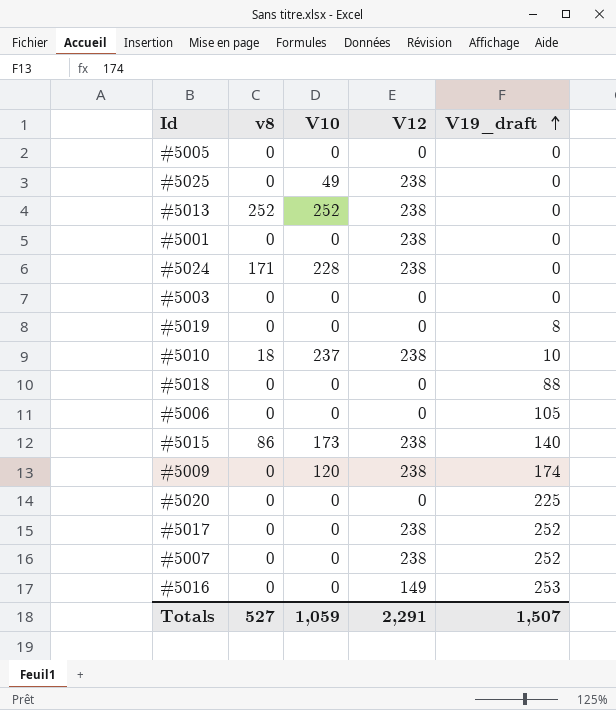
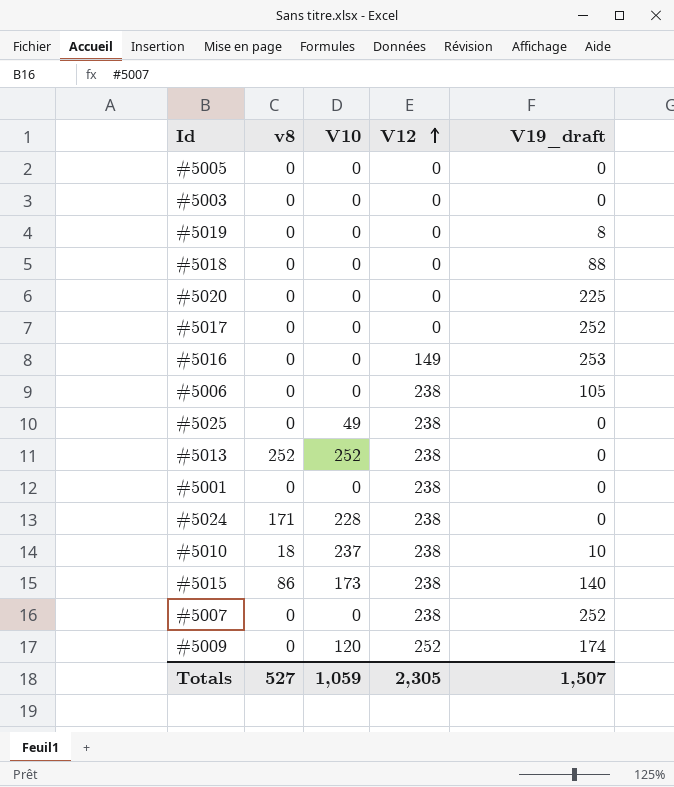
row order: V19_draft ascending -> V12 ascending
#5017 | V12: 238 -> 0
#5006 | V12: 0 -> 238
#5009 | V12: 238 -> 252
Totals | V12: 2,291 -> 2,305

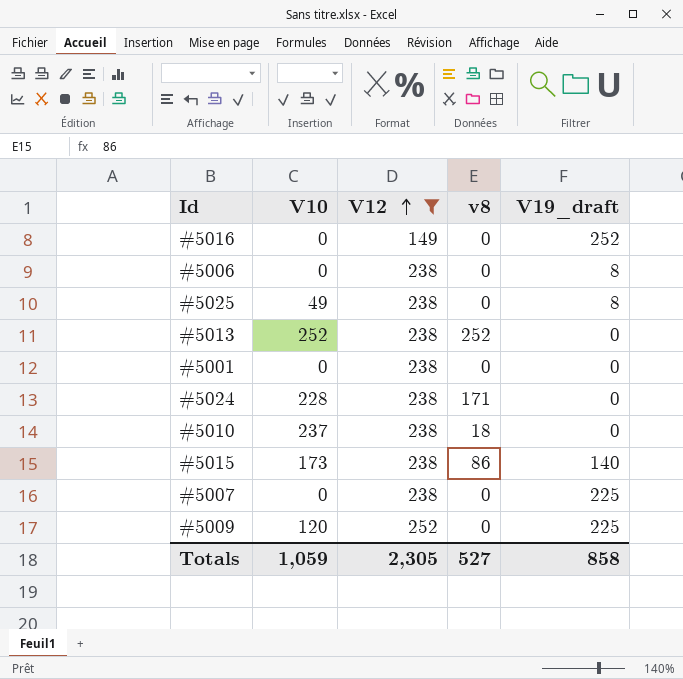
filter: none -> V12 != 0
column v8 | position: 2 -> 4
#5016 | V19_draft: 253 -> 252
#5006 | V19_draft: 105 -> 8
#5025 | V19_draft: 0 -> 8
#5010 | V19_draft: 10 -> 0
#5007 | V19_draft: 252 -> 225
#5009 | V19_draft: 174 -> 225
Totals | V19_draft: 1,507 -> 858

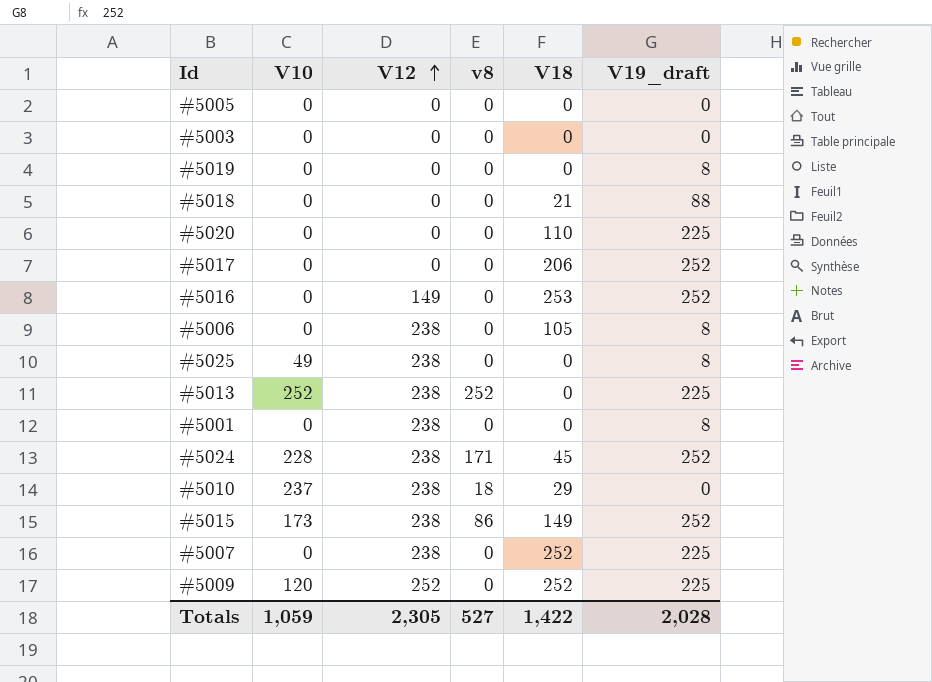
filter: V12 != 0 -> none
column V18 | position: none -> 5
#5013 | V19_draft: 0 -> 225
#5001 | V19_draft: 0 -> 8
#5024 | V19_draft: 0 -> 252
#5015 | V19_draft: 140 -> 252
Totals | V19_draft: 858 -> 2,028

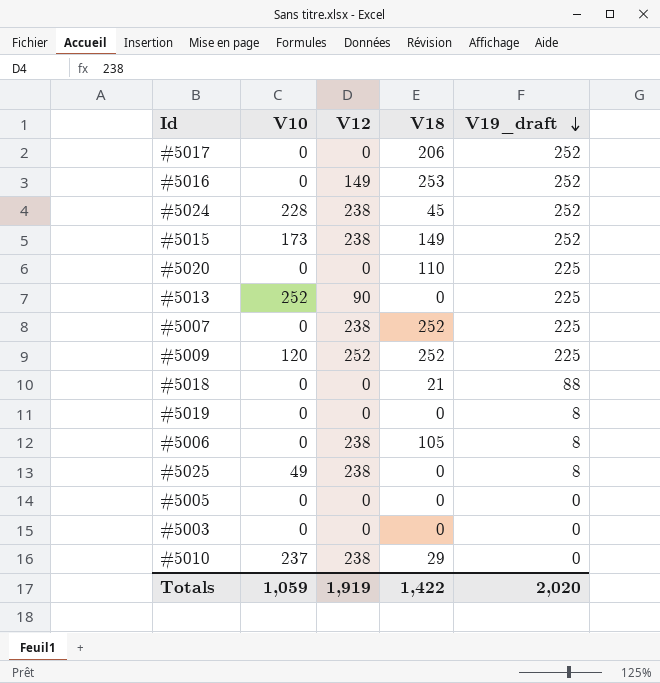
row order: V12 ascending -> V19_draft descending
column v8 | position: 4 -> none
row #5001: 0 | 238 | 0 | 0 | 8 -> none
#5013 | V12: 238 -> 90
Totals | V12: 2,305 -> 1,919
Totals | V19_draft: 2,028 -> 2,020

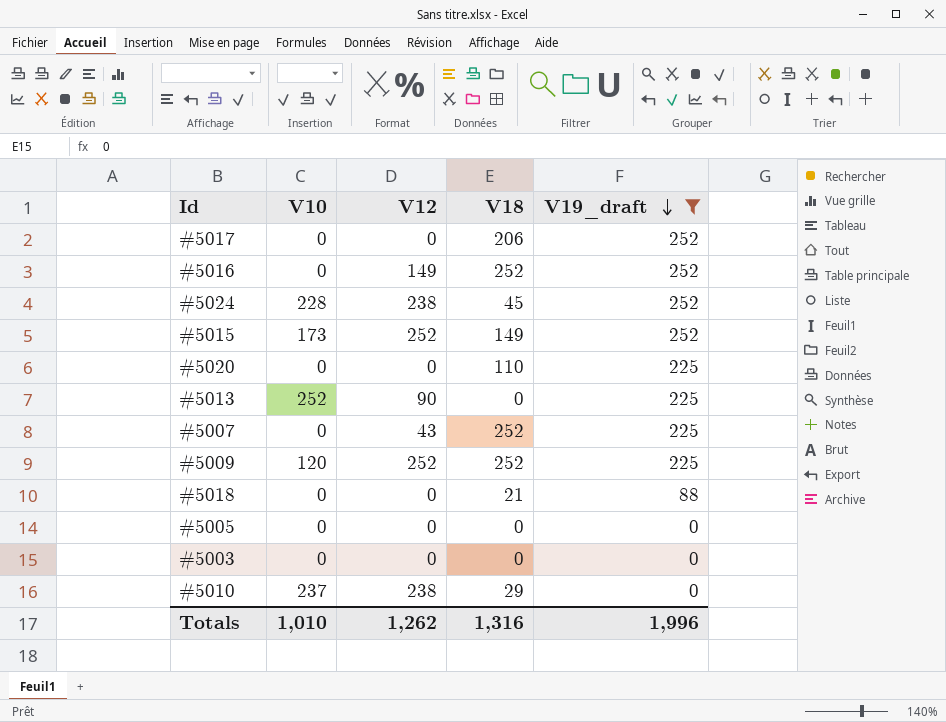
filter: none -> V19_draft != 8
#5016 | V18: 253 -> 252
#5015 | V12: 238 -> 252
#5007 | V12: 238 -> 43
Totals | V10: 1,059 -> 1,010
Totals | V12: 1,919 -> 1,262
Totals | V18: 1,422 -> 1,316
Totals | V19_draft: 2,020 -> 1,996

